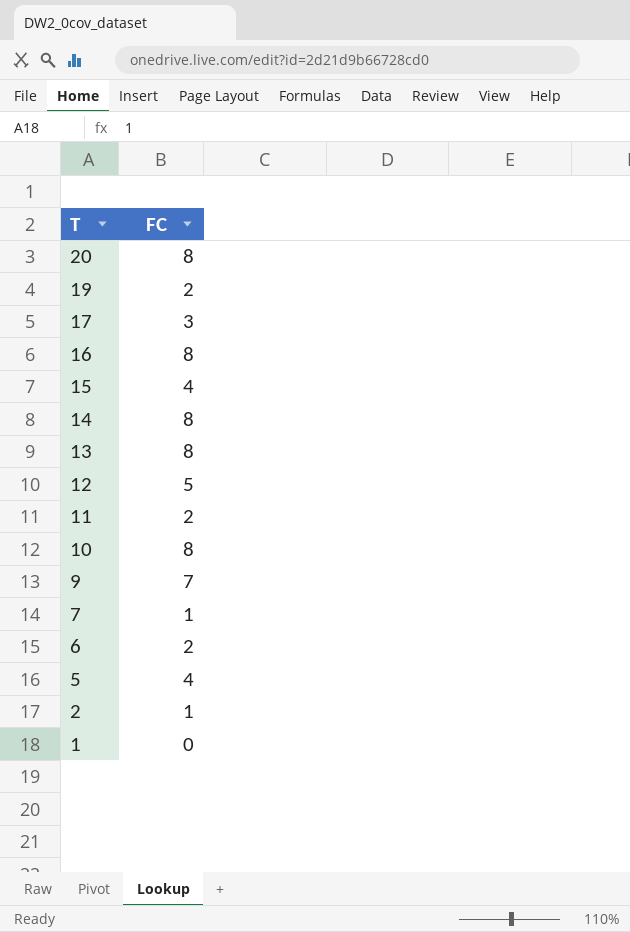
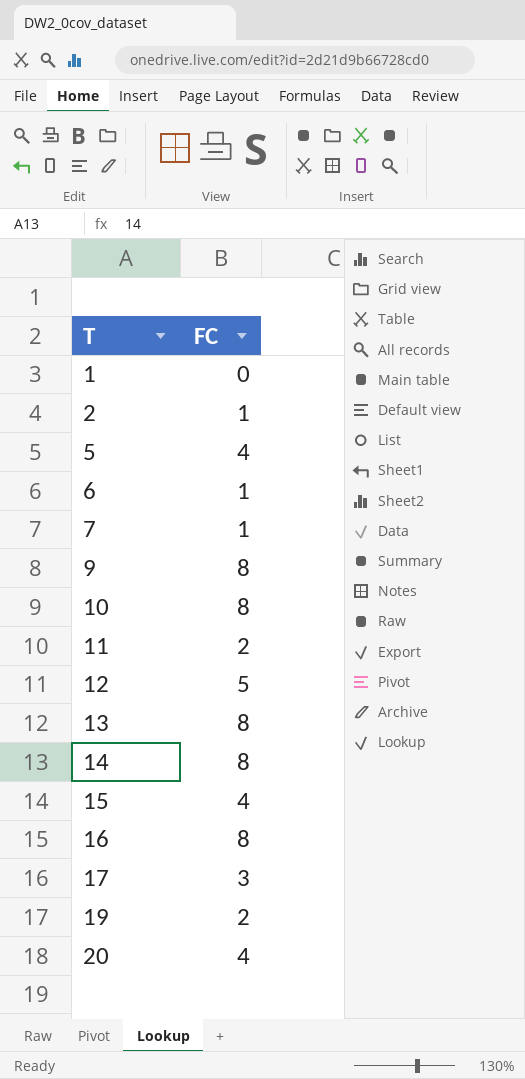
row order: T descending -> T ascending
6 | FC: 2 -> 1
9 | FC: 7 -> 8
20 | FC: 8 -> 4

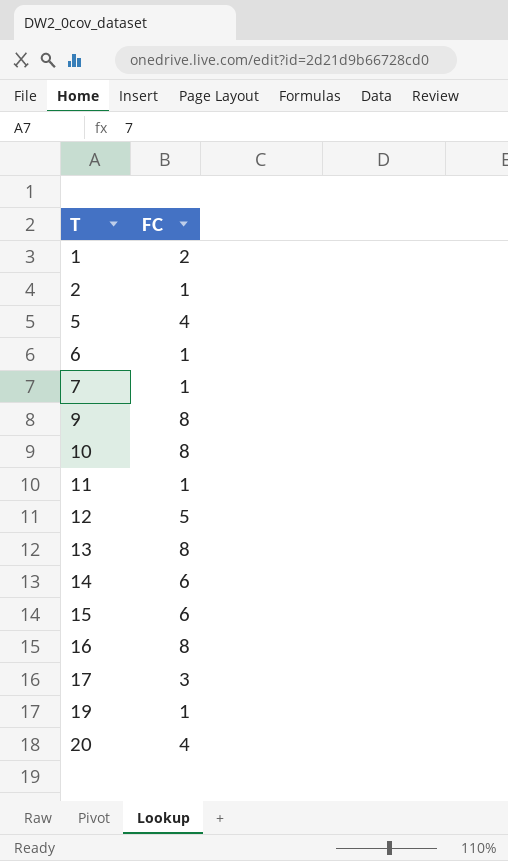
1 | FC: 0 -> 2
11 | FC: 2 -> 1
14 | FC: 8 -> 6
15 | FC: 4 -> 6
19 | FC: 2 -> 1

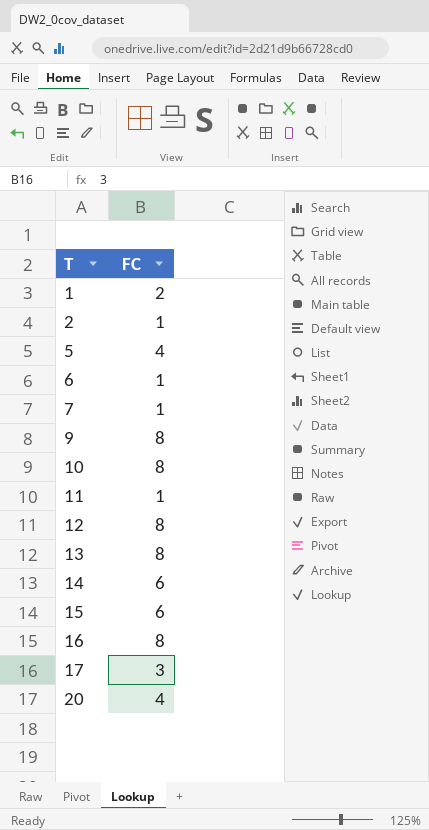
row 19: 1 -> none
12 | FC: 5 -> 8

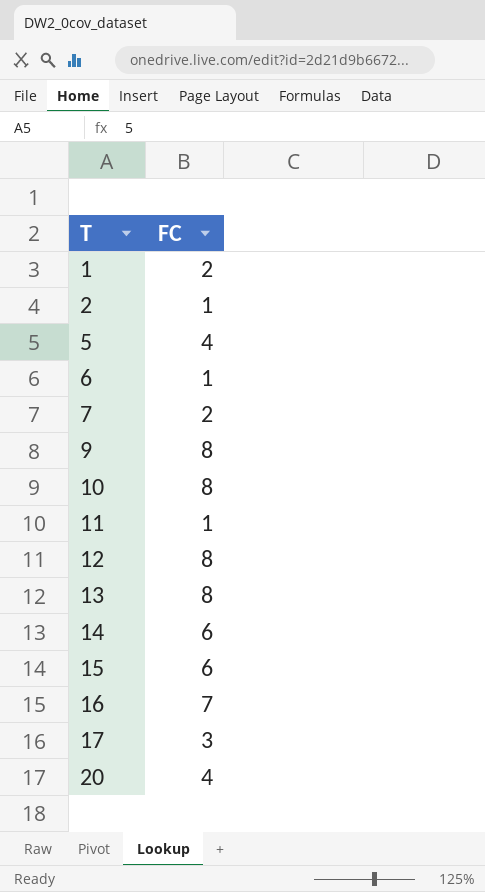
7 | FC: 1 -> 2
16 | FC: 8 -> 7

